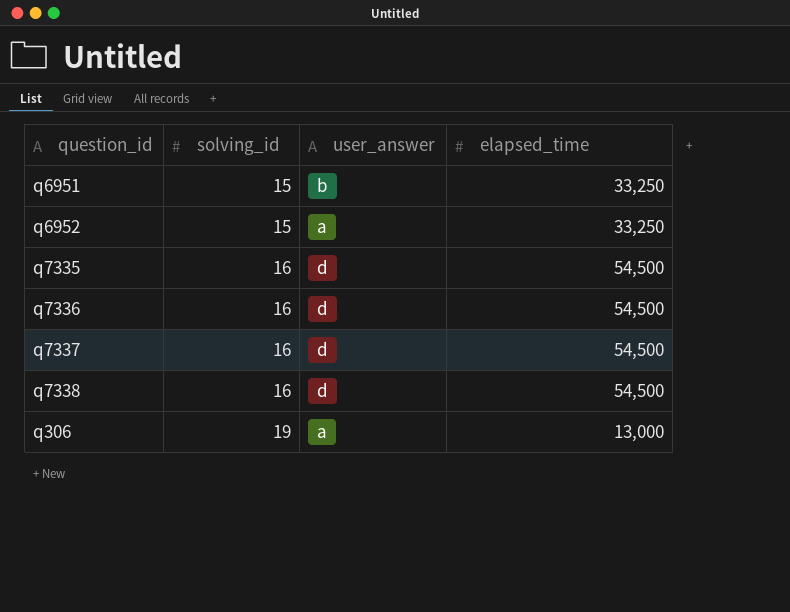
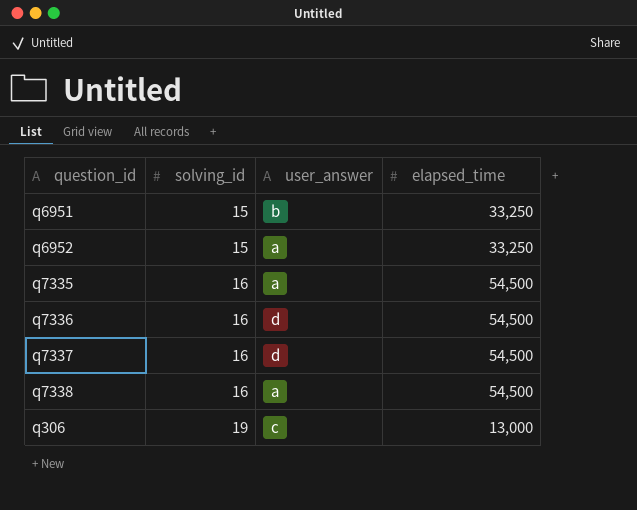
q7335 | user_answer: d -> a
q7338 | user_answer: d -> a
q306 | user_answer: a -> c

